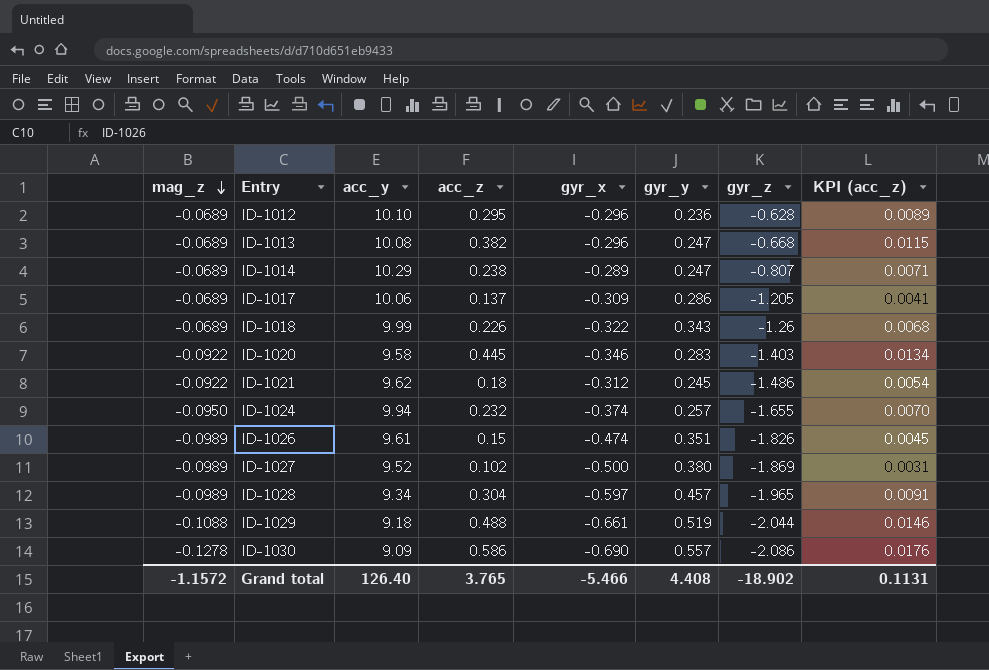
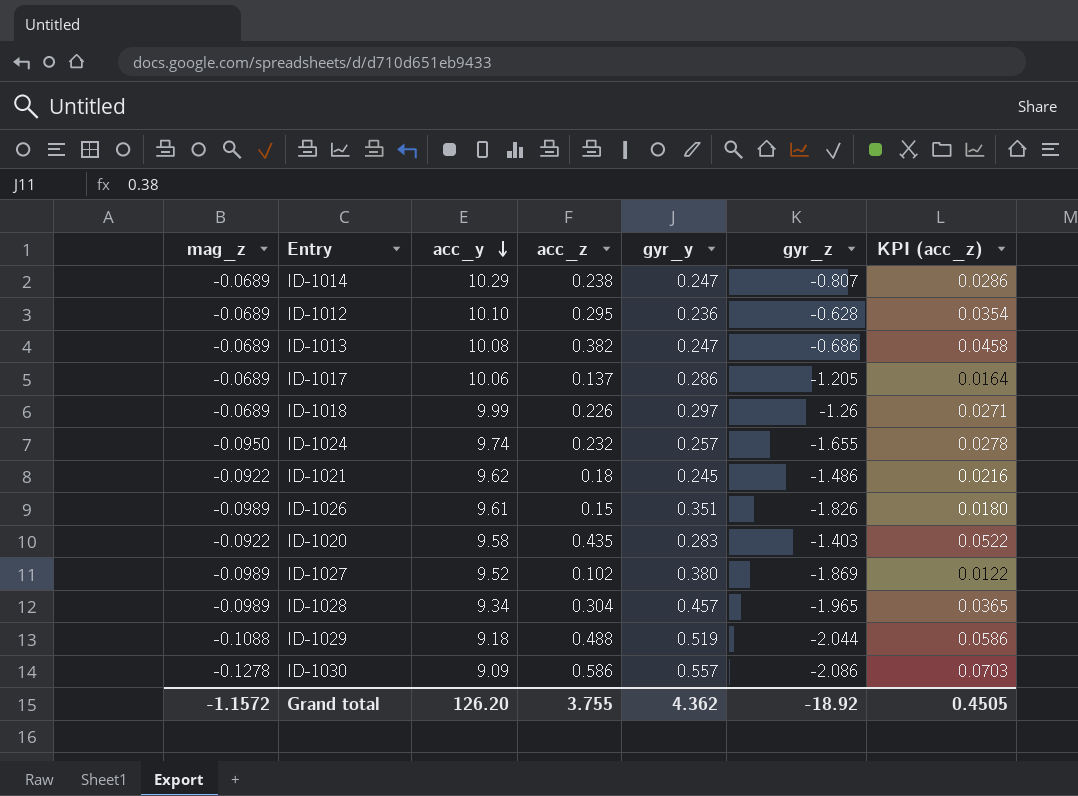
row order: mag_z descending -> acc_y descending
column gyr_x | position: 5 -> none
column KPI (acc_z) | formula: [acc_z] * 0.03 -> [acc_z] * 0.12
ID-1013 | gyr_z: -0.668 -> -0.686
ID-1018 | gyr_y: 0.343 -> 0.297
ID-1024 | acc_y: 9.94 -> 9.74
ID-1020 | acc_z: 0.445 -> 0.435
Grand total | acc_y: 126.40 -> 126.20
Grand total | acc_z: 3.765 -> 3.755
Grand total | gyr_y: 4.408 -> 4.362
Grand total | gyr_z: -18.902 -> -18.92
Grand total | KPI (acc_z): 0.1131 -> 0.4505

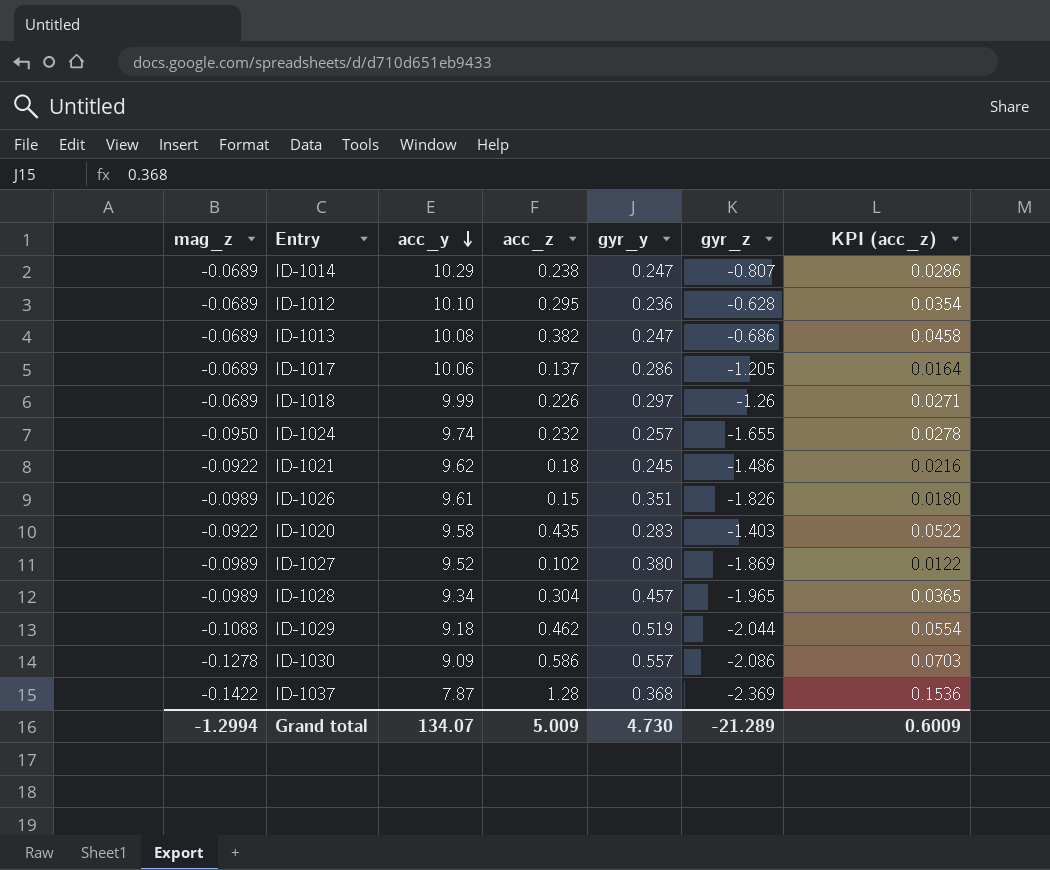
ID-1029 | acc_z: 0.488 -> 0.462
ID-1029 | KPI (acc_z): 0.0586 -> 0.0554
row ID-1037: none -> -0.1422 | 7.87 | 1.28 | 0.368 | -2.369 | 0.1536
Grand total | mag_z: -1.1572 -> -1.2994
Grand total | acc_y: 126.20 -> 134.07
Grand total | acc_z: 3.755 -> 5.009
Grand total | gyr_y: 4.362 -> 4.730
Grand total | gyr_z: -18.92 -> -21.289
Grand total | KPI (acc_z): 0.4505 -> 0.6009

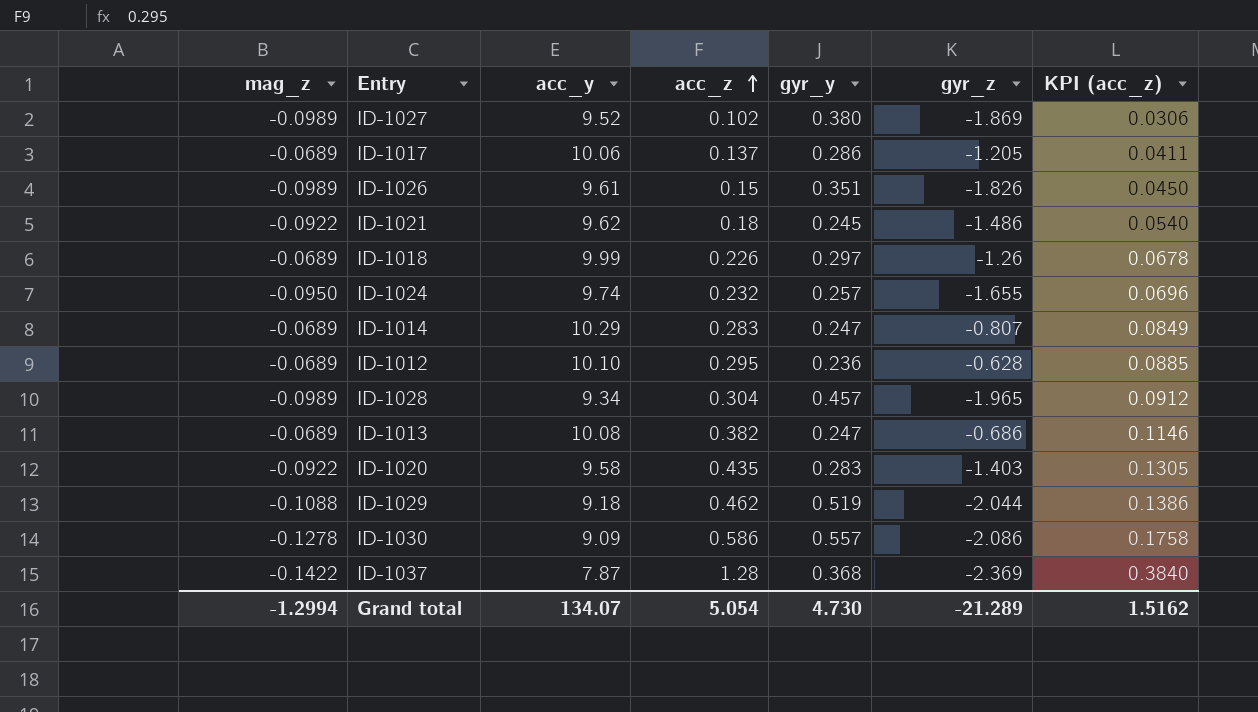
row order: acc_y descending -> acc_z ascending
column KPI (acc_z) | formula: [acc_z] * 0.12 -> [acc_z] * 0.3
ID-1014 | acc_z: 0.238 -> 0.283
Grand total | acc_z: 5.009 -> 5.054
Grand total | KPI (acc_z): 0.6009 -> 1.5162

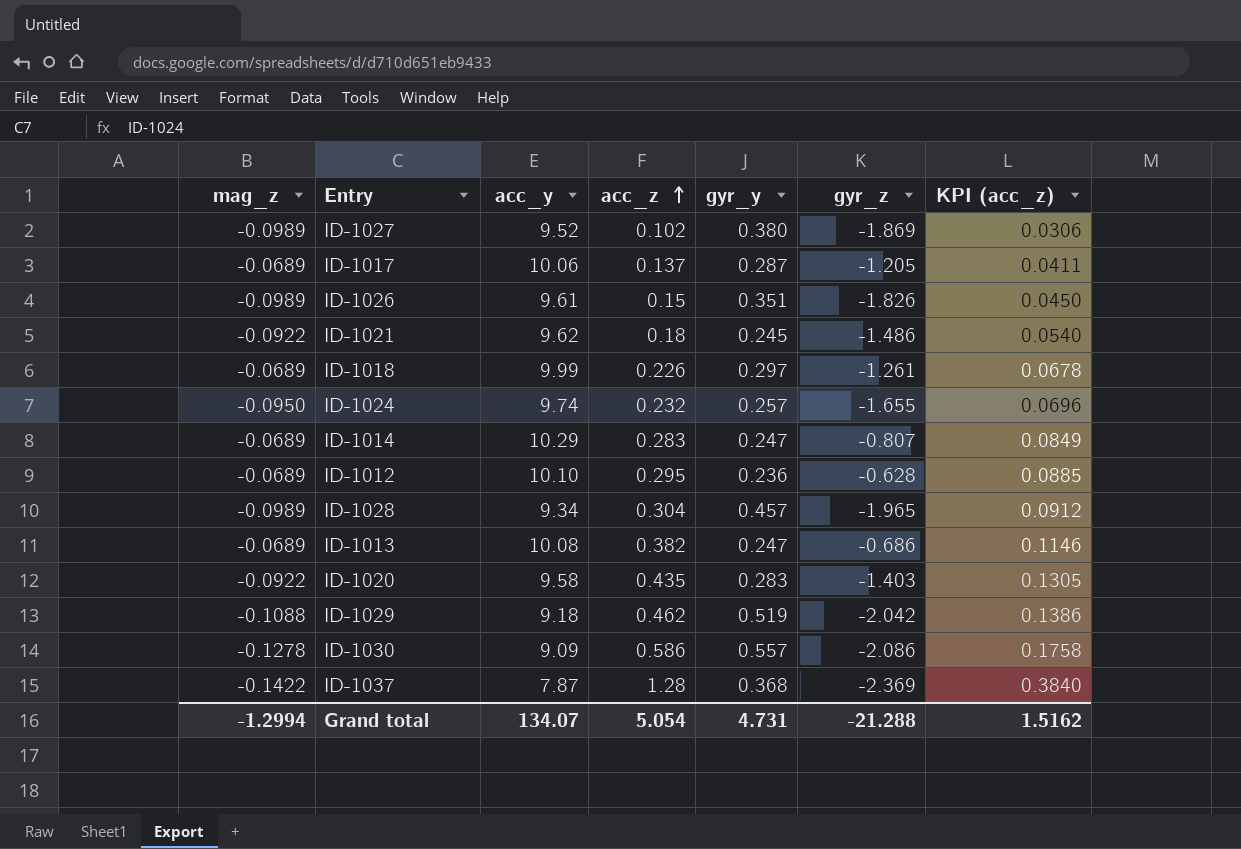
ID-1017 | gyr_y: 0.286 -> 0.287
ID-1018 | gyr_z: -1.26 -> -1.261
ID-1029 | gyr_z: -2.044 -> -2.042
Grand total | gyr_y: 4.730 -> 4.731
Grand total | gyr_z: -21.289 -> -21.288

